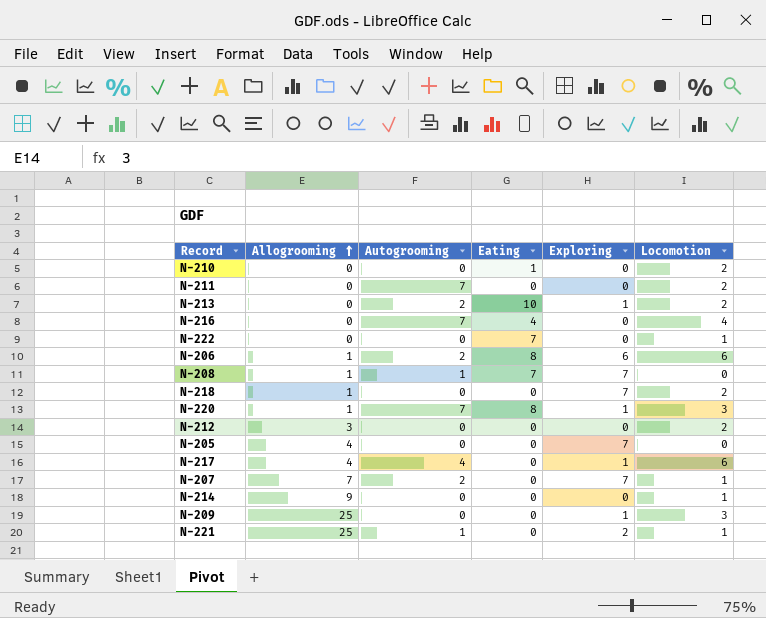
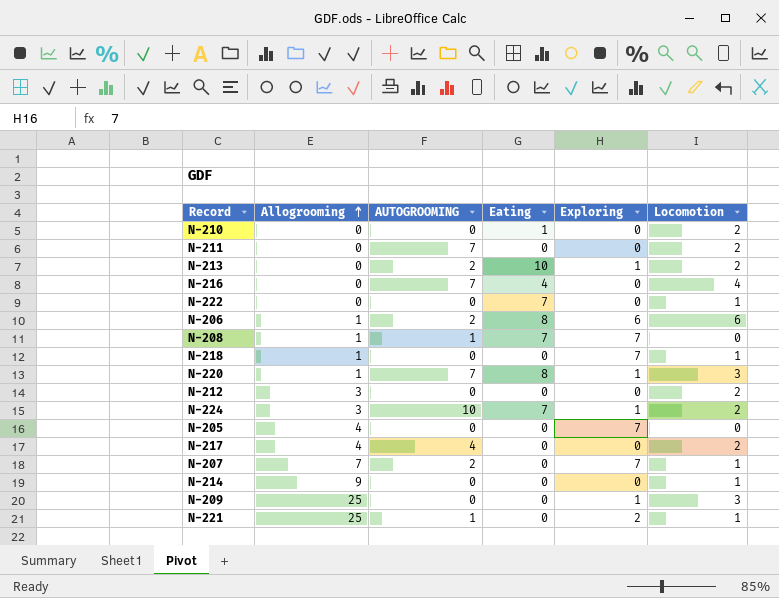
column name: Autogrooming -> AUTOGROOMING
N-218 | Locomotion: 2 -> 1
row N-224: none -> 3 | 10 | 7 | 1 | 2
N-217 | Exploring: 1 -> 0
N-217 | Locomotion: 6 -> 2

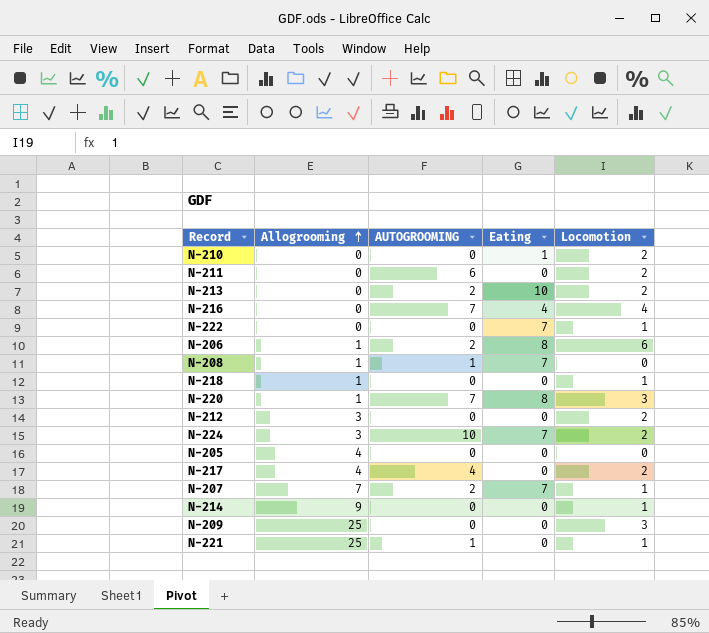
column Exploring | position: 5 -> none
N-211 | AUTOGROOMING: 7 -> 6
N-207 | Eating: 0 -> 7

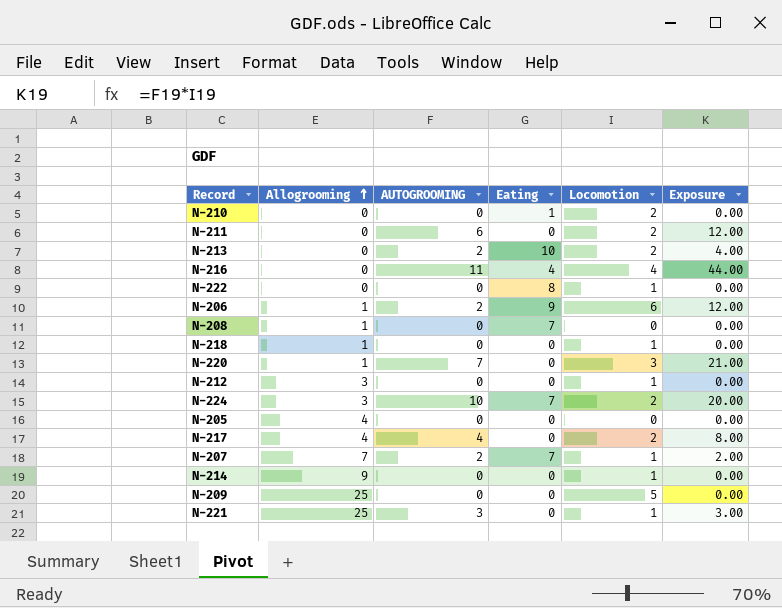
column Exposure | formula: none -> [AUTOGROOMING] * [Locomotion]
N-216 | AUTOGROOMING: 7 -> 11
N-222 | Eating: 7 -> 8
N-206 | Eating: 8 -> 9
N-208 | AUTOGROOMING: 1 -> 0
N-220 | Eating: 8 -> 0
N-212 | Locomotion: 2 -> 1
N-209 | Locomotion: 3 -> 5
N-221 | AUTOGROOMING: 1 -> 3

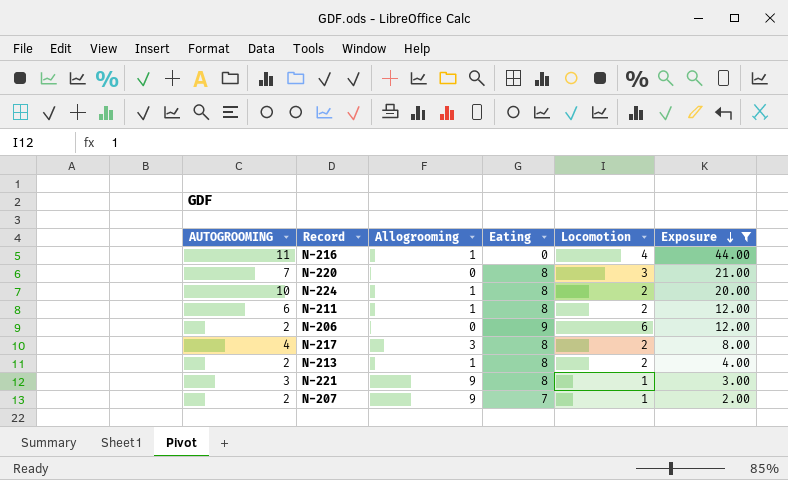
filter: none -> Exposure != 0.00
row order: Allogrooming ascending -> Exposure descending
column AUTOGROOMING | position: 3 -> 1
N-216 | Allogrooming: 0 -> 1
N-216 | Eating: 4 -> 0
N-220 | Allogrooming: 1 -> 0
N-220 | Eating: 0 -> 8
N-224 | Allogrooming: 3 -> 1
N-224 | Eating: 7 -> 8
N-211 | Allogrooming: 0 -> 1
N-211 | Eating: 0 -> 8
N-206 | Allogrooming: 1 -> 0
N-217 | Allogrooming: 4 -> 3
N-217 | Eating: 0 -> 8
N-213 | Allogrooming: 0 -> 1
N-213 | Eating: 10 -> 8
N-221 | Allogrooming: 25 -> 9
N-221 | Eating: 0 -> 8
N-207 | Allogrooming: 7 -> 9

